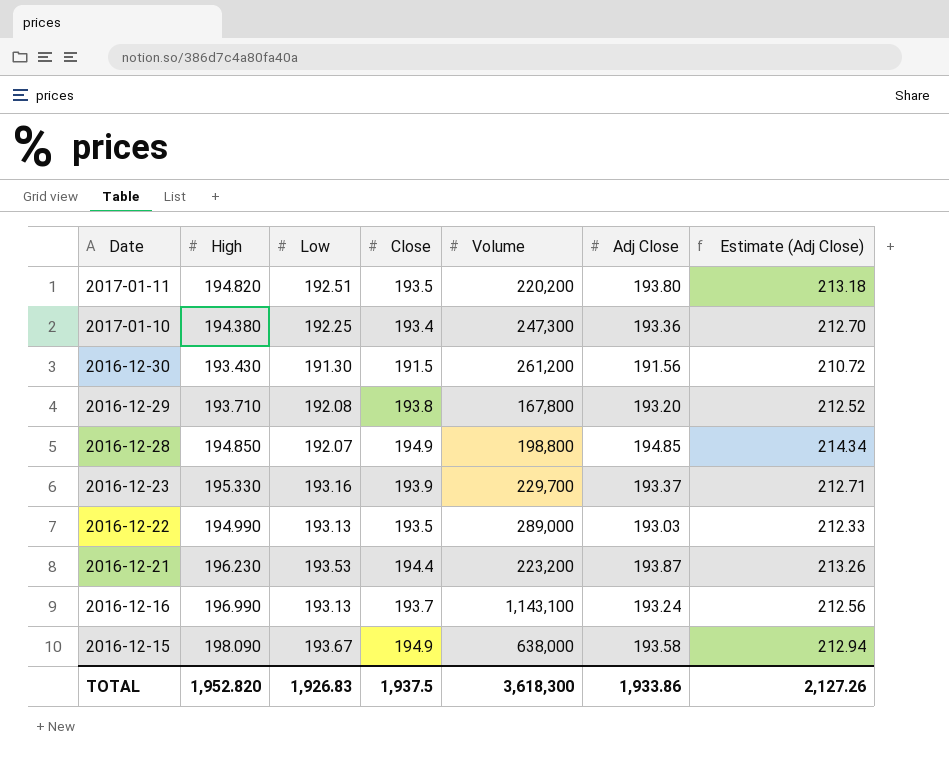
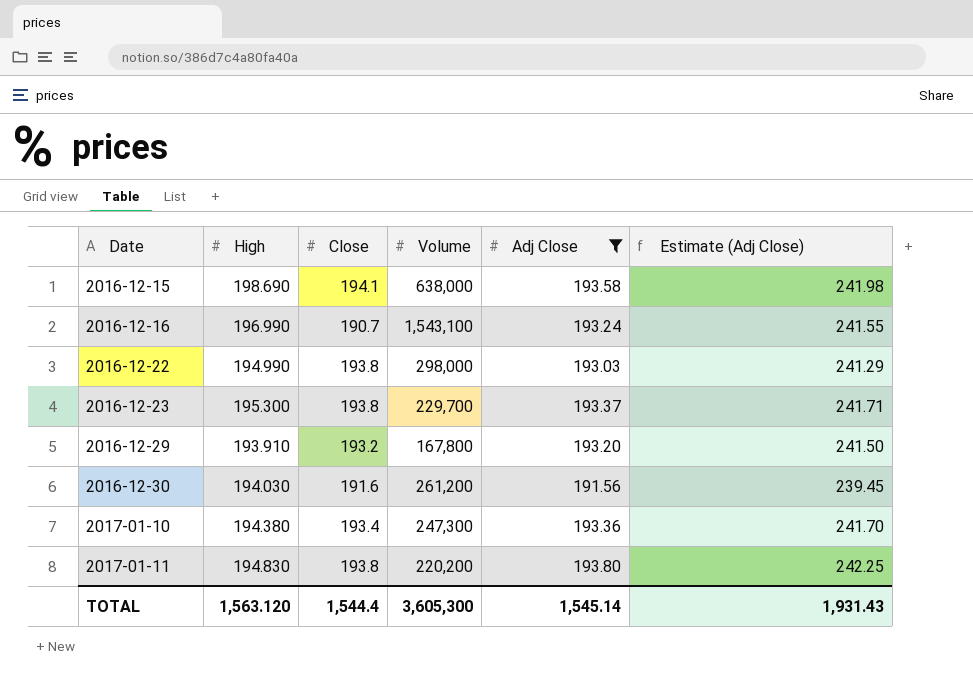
filter: none -> Adj Close <= 193.80
row order: Date descending -> Date ascending
column Low | position: 3 -> none
column Estimate (Adj Close) | formula: [Adj Close] * 1.1 -> [Adj Close] * 1.25
2016-12-15 | High: 198.090 -> 198.690
2016-12-15 | Close: 194.9 -> 194.1
2016-12-16 | Close: 193.7 -> 190.7
2016-12-16 | Volume: 1,143,100 -> 1,543,100
2016-12-22 | Close: 193.5 -> 193.8
2016-12-22 | Volume: 289,000 -> 298,000
2016-12-23 | High: 195.330 -> 195.300
2016-12-23 | Close: 193.9 -> 193.8
2016-12-29 | High: 193.710 -> 193.910
2016-12-29 | Close: 193.8 -> 193.2
2016-12-30 | High: 193.430 -> 194.030
2016-12-30 | Close: 191.5 -> 191.6
2017-01-11 | High: 194.820 -> 194.830
2017-01-11 | Close: 193.5 -> 193.8
TOTAL | High: 1,952.820 -> 1,563.120
TOTAL | Close: 1,937.5 -> 1,544.4
TOTAL | Volume: 3,618,300 -> 3,605,300
TOTAL | Adj Close: 1,933.86 -> 1,545.14
TOTAL | Estimate (Adj Close): 2,127.26 -> 1,931.43

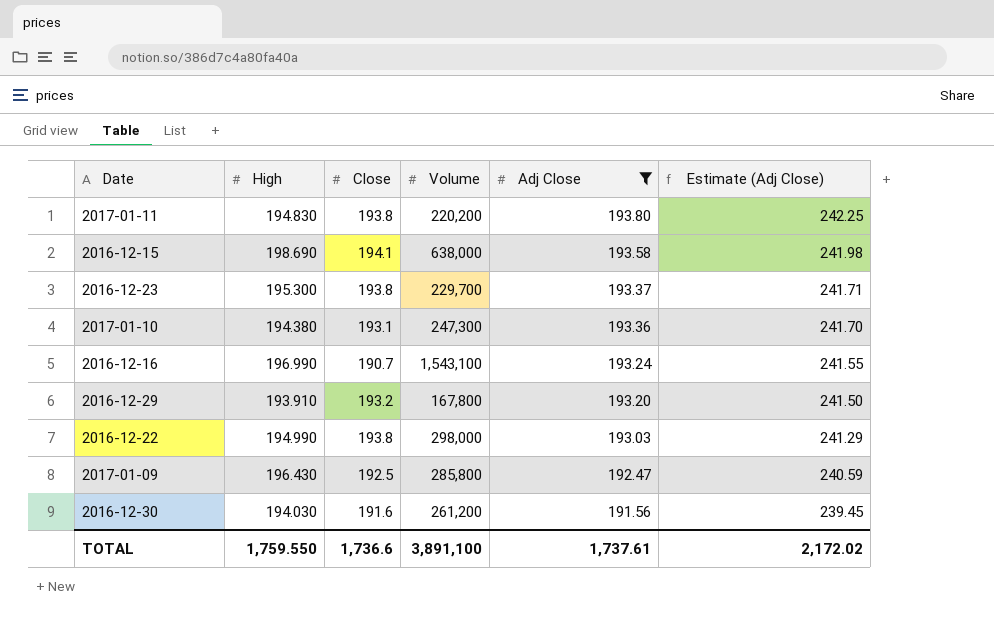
row order: Date ascending -> Adj Close descending
2017-01-10 | Close: 193.4 -> 193.1
row 2017-01-09: none -> 196.430 | 192.5 | 285,800 | 192.47 | 240.59
TOTAL | High: 1,563.120 -> 1,759.550
TOTAL | Close: 1,544.4 -> 1,736.6
TOTAL | Volume: 3,605,300 -> 3,891,100
TOTAL | Adj Close: 1,545.14 -> 1,737.61
TOTAL | Estimate (Adj Close): 1,931.43 -> 2,172.02

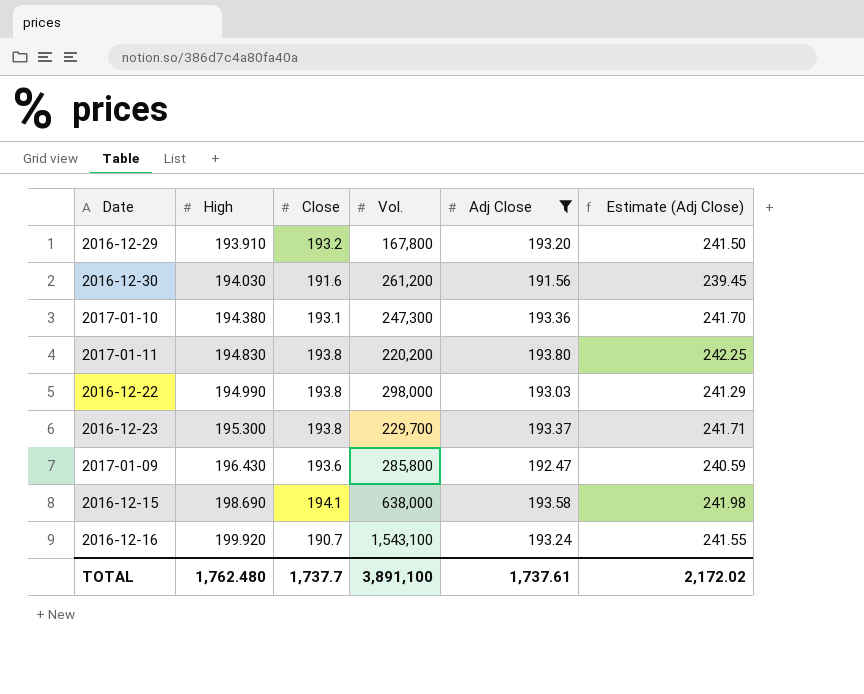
row order: Adj Close descending -> High ascending
column name: Volume -> Vol.
2017-01-09 | Close: 192.5 -> 193.6
2016-12-16 | High: 196.990 -> 199.920
TOTAL | High: 1,759.550 -> 1,762.480
TOTAL | Close: 1,736.6 -> 1,737.7

